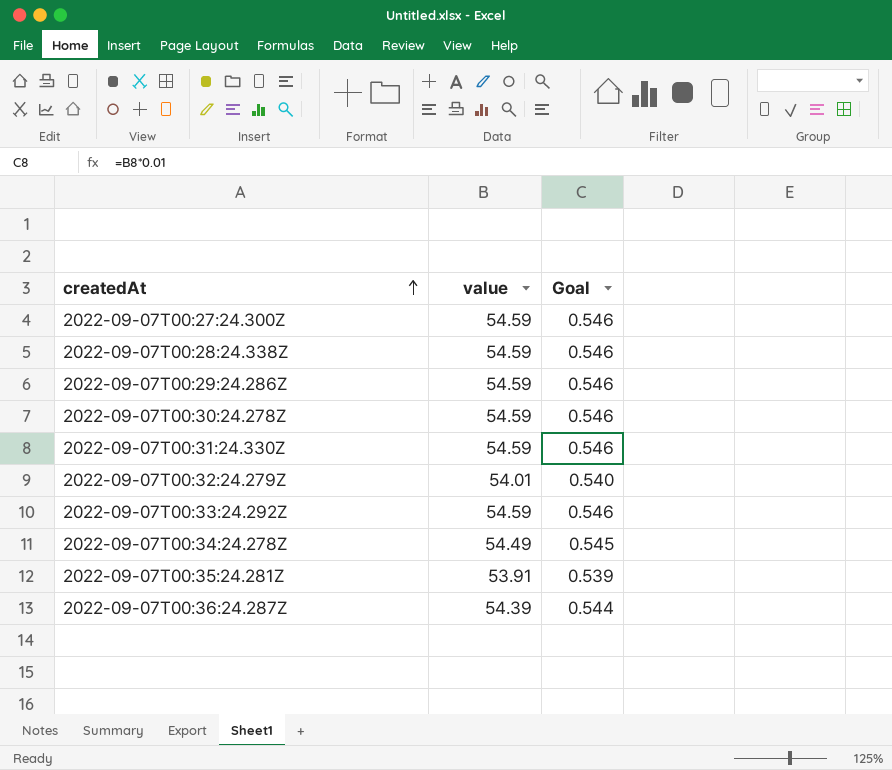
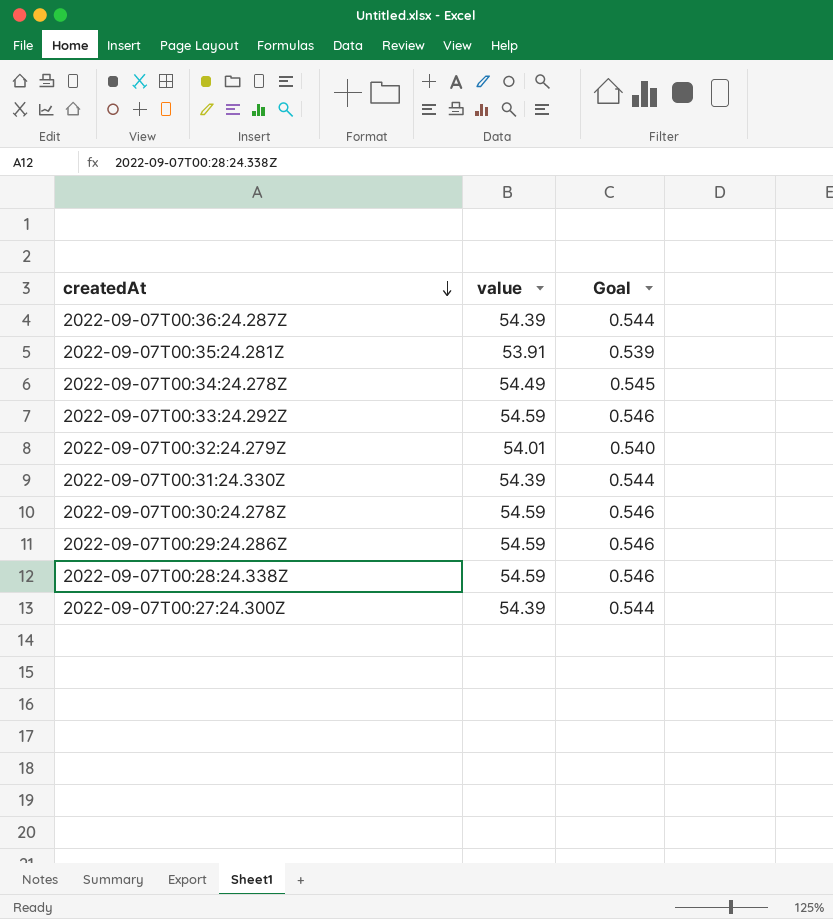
row order: createdAt ascending -> createdAt descending
2022-09-07T00:31:24.330Z | value: 54.59 -> 54.39
2022-09-07T00:31:24.330Z | Goal: 0.546 -> 0.544
2022-09-07T00:27:24.300Z | value: 54.59 -> 54.39
2022-09-07T00:27:24.300Z | Goal: 0.546 -> 0.544

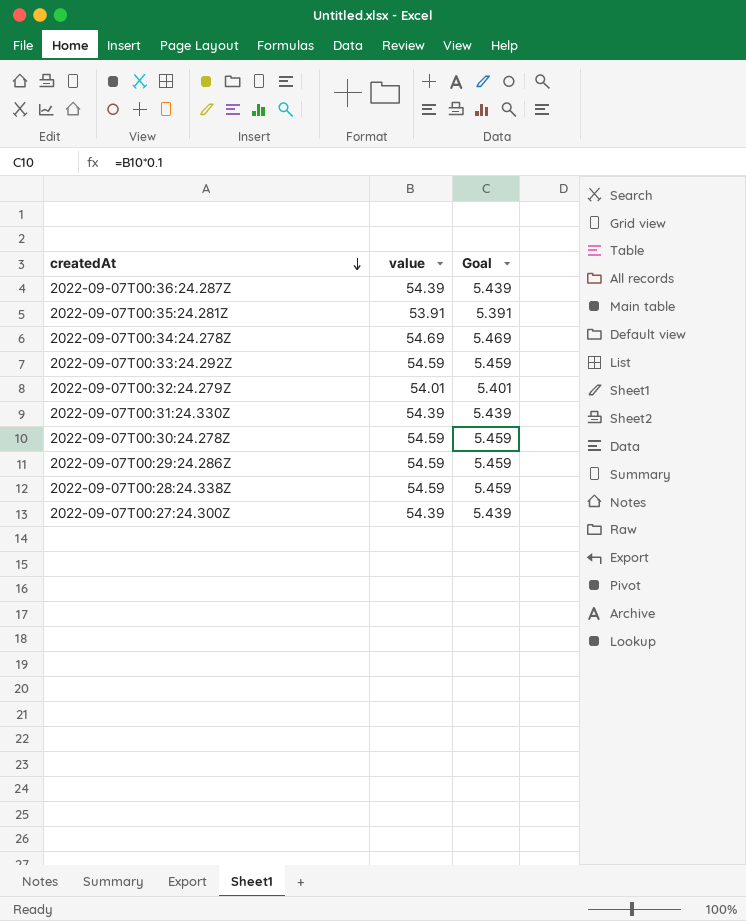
column Goal | formula: [value] * 0.01 -> [value] * 0.1
2022-09-07T00:34:24.278Z | value: 54.49 -> 54.69

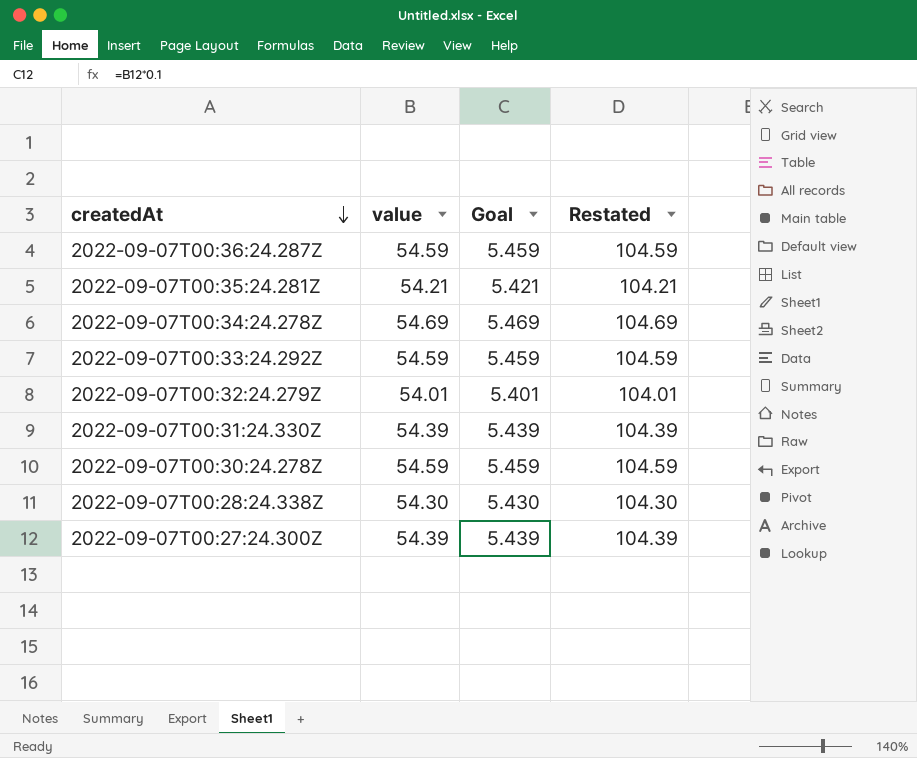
column Restated | formula: none -> [value] + 50
row 2022-09-07T00:29:24.286Z: 54.59 | 5.459 -> none
2022-09-07T00:36:24.287Z | value: 54.39 -> 54.59
2022-09-07T00:36:24.287Z | Goal: 5.439 -> 5.459
2022-09-07T00:35:24.281Z | value: 53.91 -> 54.21
2022-09-07T00:35:24.281Z | Goal: 5.391 -> 5.421
2022-09-07T00:28:24.338Z | value: 54.59 -> 54.30
2022-09-07T00:28:24.338Z | Goal: 5.459 -> 5.430

